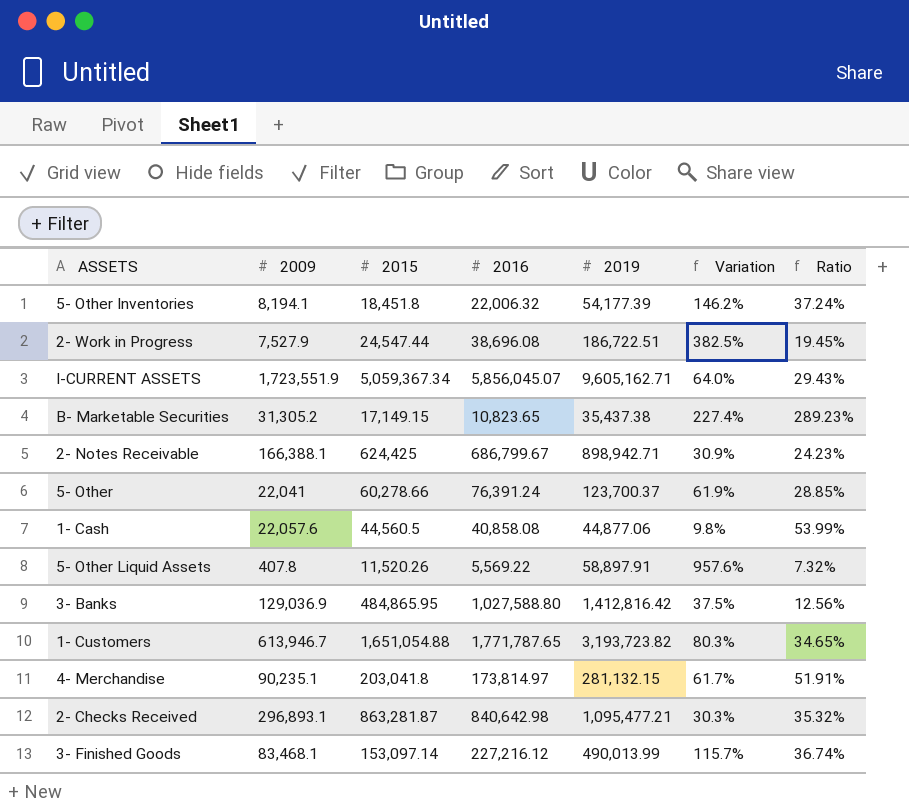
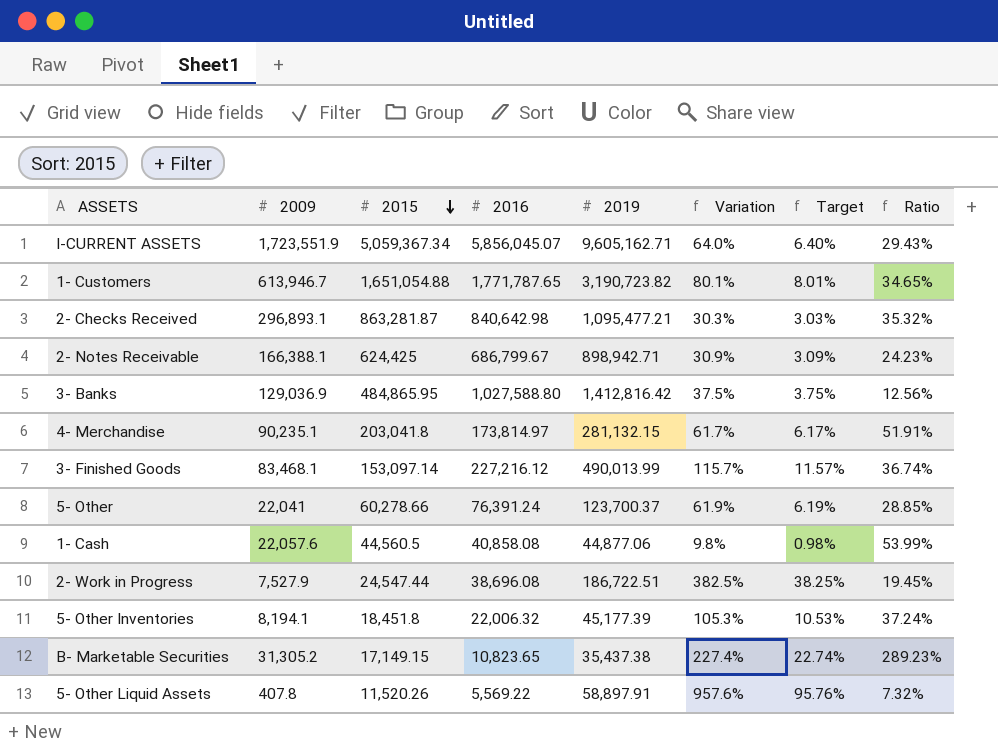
row order: none -> 2015 descending
column Target | formula: none -> [Variation] * 0.1
1- Customers | 2019: 3,193,723.82 -> 3,190,723.82
1- Customers | Variation: 80.3% -> 80.1%
5- Other Inventories | 2019: 54,177.39 -> 45,177.39
5- Other Inventories | Variation: 146.2% -> 105.3%

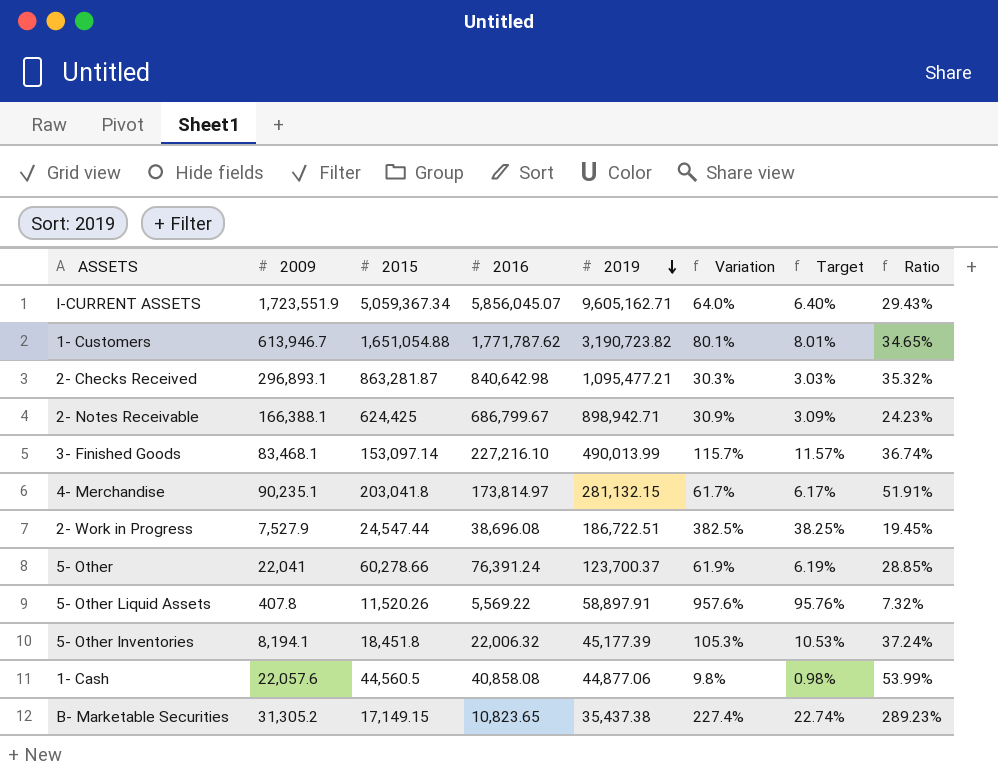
row order: 2015 descending -> 2019 descending
row 3- Banks: 129,036.9 | 484,865.95 | 1,027,588.80 | 1,412,816.42 | 37.5% | 3.75% | 12.56% -> none
1- Customers | 2016: 1,771,787.65 -> 1,771,787.62
3- Finished Goods | 2016: 227,216.12 -> 227,216.10

